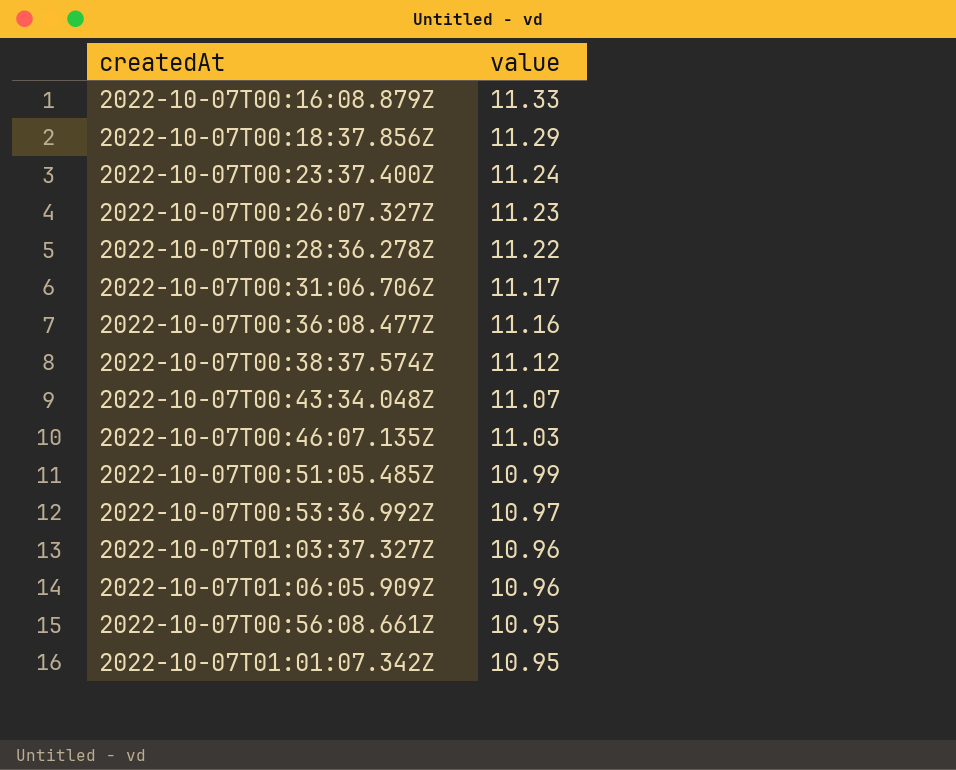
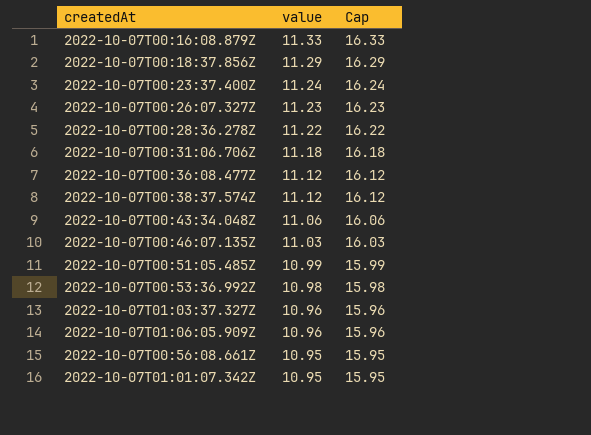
column Cap | formula: none -> [value] + 5
2022-10-07T00:31:06.706Z | value: 11.17 -> 11.18
2022-10-07T00:36:08.477Z | value: 11.16 -> 11.12
2022-10-07T00:43:34.048Z | value: 11.07 -> 11.06
2022-10-07T00:53:36.992Z | value: 10.97 -> 10.98

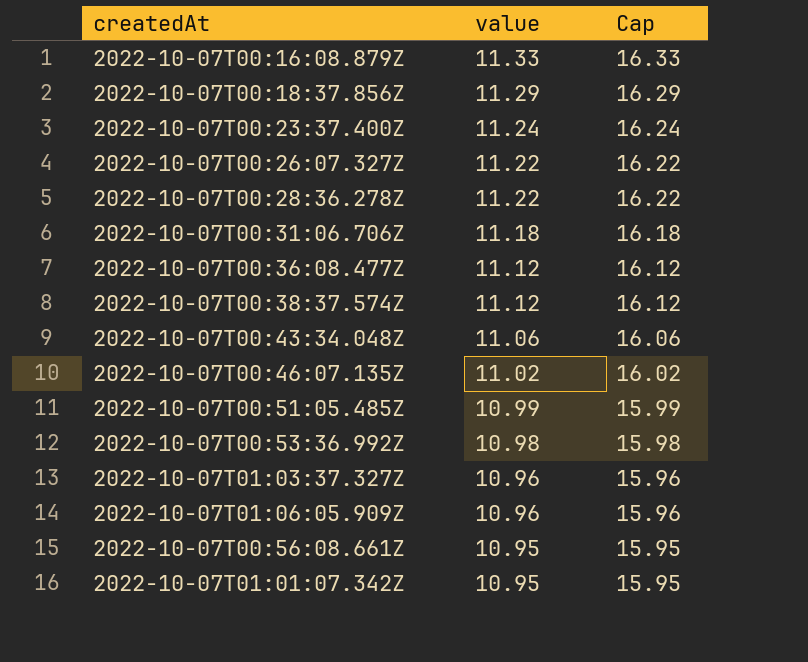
2022-10-07T00:26:07.327Z | value: 11.23 -> 11.22
2022-10-07T00:26:07.327Z | Cap: 16.23 -> 16.22
2022-10-07T00:46:07.135Z | value: 11.03 -> 11.02
2022-10-07T00:46:07.135Z | Cap: 16.03 -> 16.02

